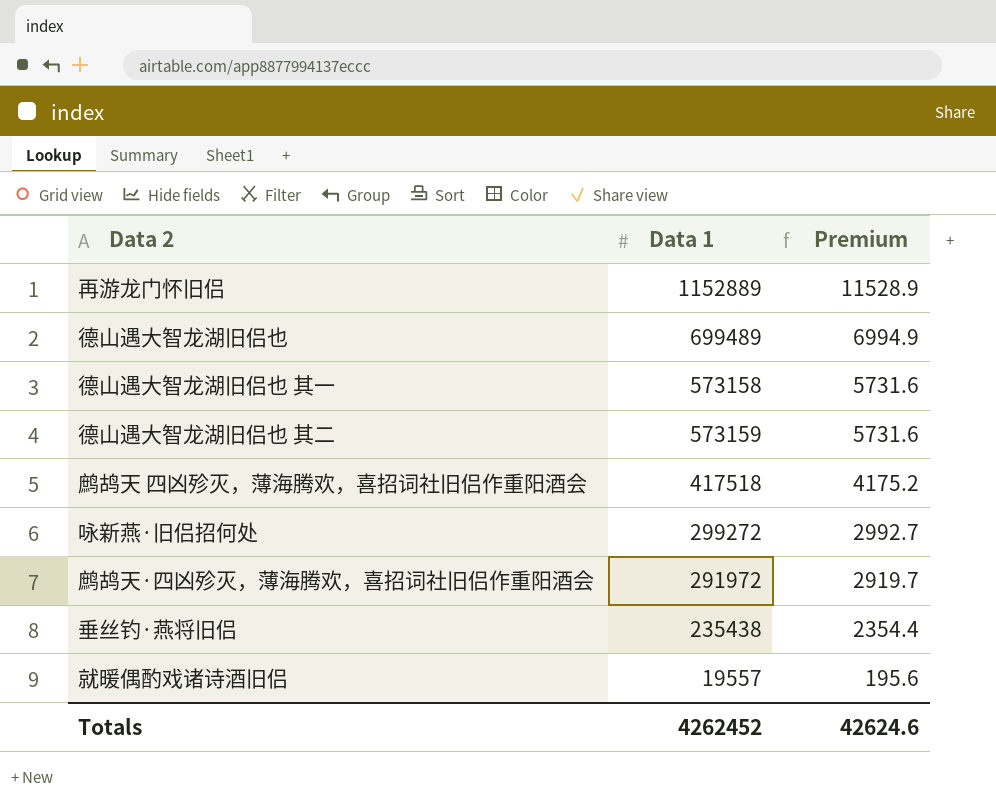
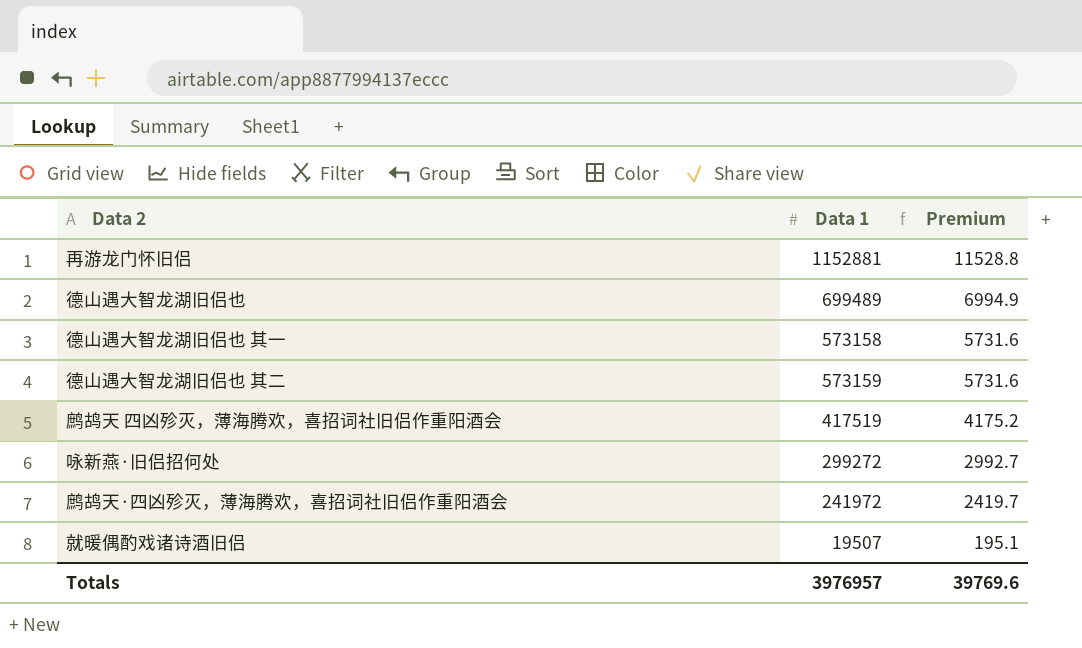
row 垂丝钓·燕将旧侣: 235438 | 2354.4 -> none
再游龙门怀旧侣 | Data 1: 1152889 -> 1152881
再游龙门怀旧侣 | Premium: 11528.9 -> 11528.8
鹧鸪天 四凶殄灭，薄海腾欢，喜招词社旧侣作重阳酒会 | Data 1: 417518 -> 417519
鹧鸪天·四凶殄灭，薄海腾欢，喜招词社旧侣作重阳酒会 | Data 1: 291972 -> 241972
鹧鸪天·四凶殄灭，薄海腾欢，喜招词社旧侣作重阳酒会 | Premium: 2919.7 -> 2419.7
就暖偶酌戏诸诗酒旧侣 | Data 1: 19557 -> 19507
就暖偶酌戏诸诗酒旧侣 | Premium: 195.6 -> 195.1
Totals | Data 1: 4262452 -> 3976957
Totals | Premium: 42624.6 -> 39769.6

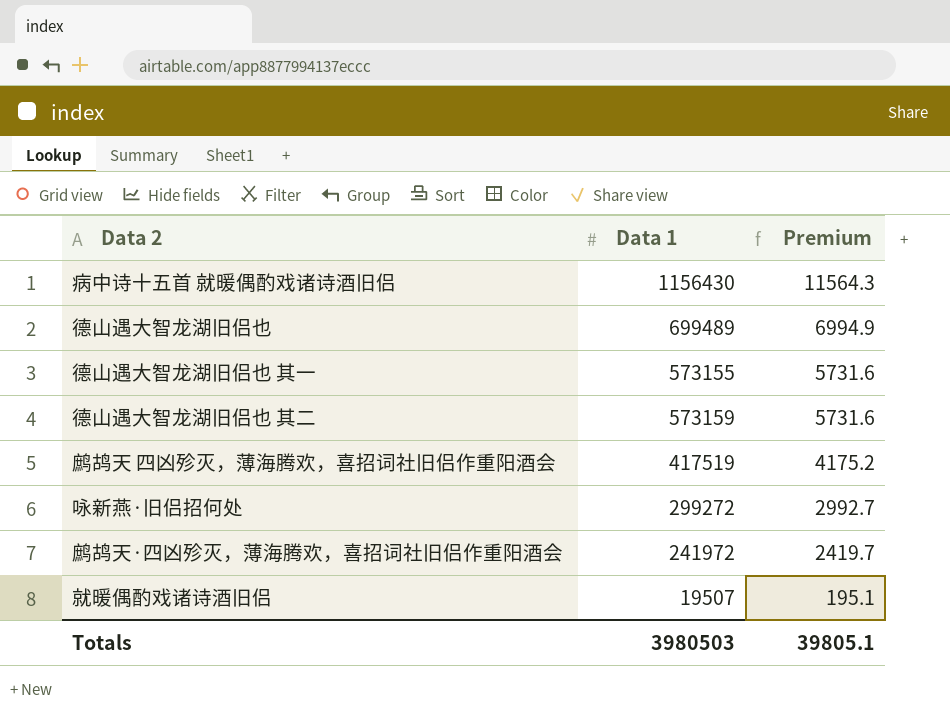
row 再游龙门怀旧侣: 1152881 | 11528.8 -> none
row 病中诗十五首 就暖偶酌戏诸诗酒旧侣: none -> 1156430 | 11564.3
德山遇大智龙湖旧侣也 其一 | Data 1: 573158 -> 573155
Totals | Data 1: 3976957 -> 3980503
Totals | Premium: 39769.6 -> 39805.1

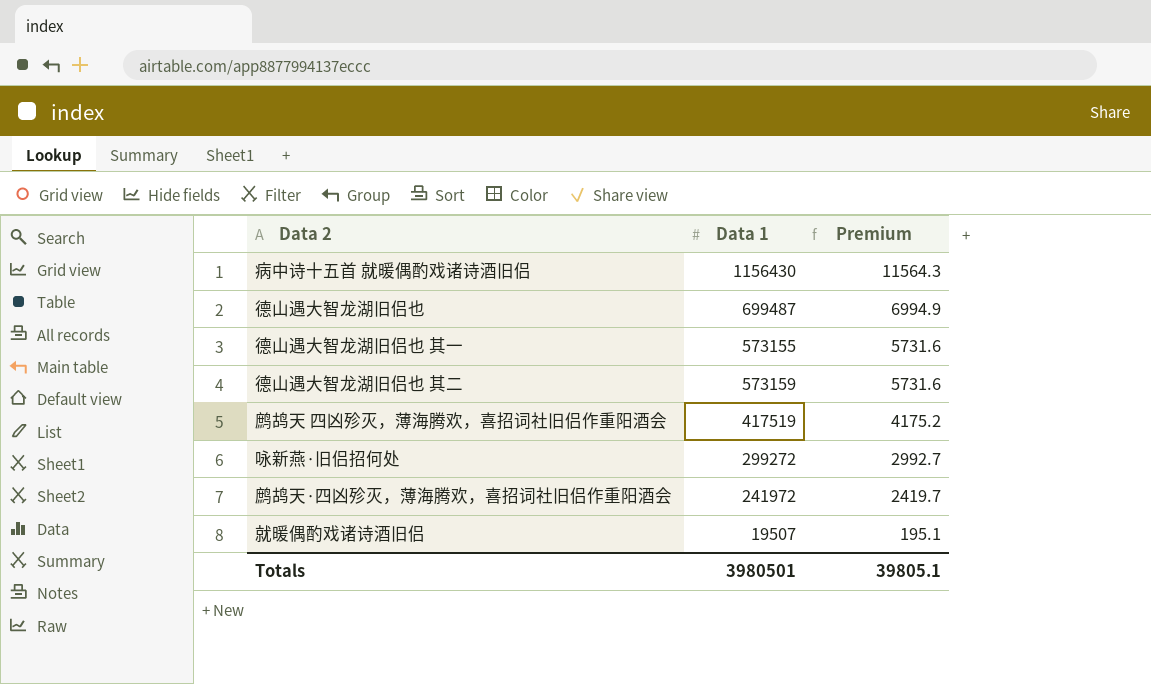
德山遇大智龙湖旧侣也 | Data 1: 699489 -> 699487
Totals | Data 1: 3980503 -> 3980501

